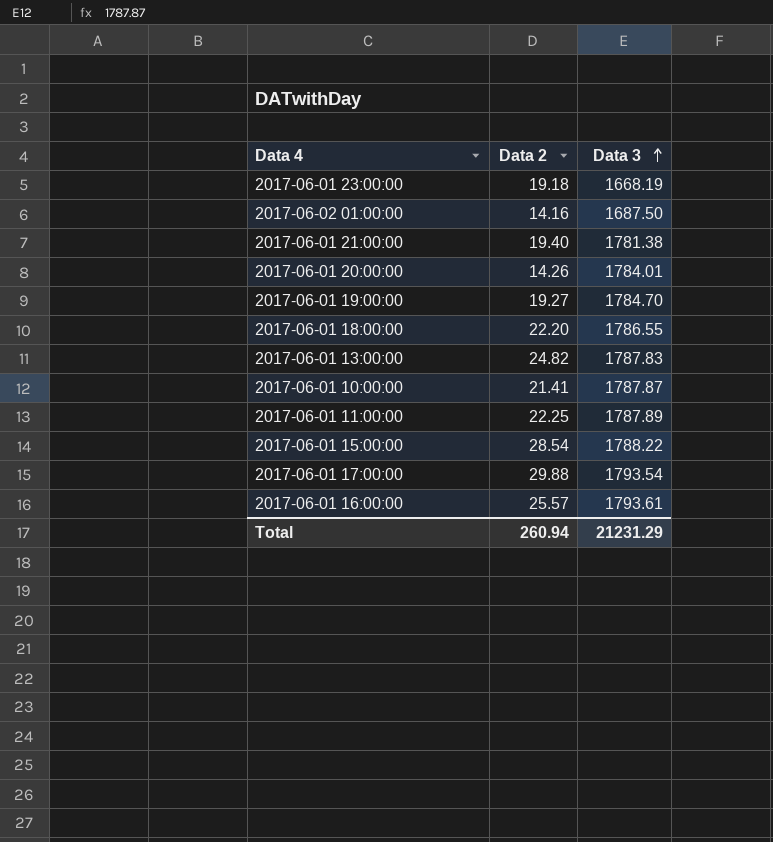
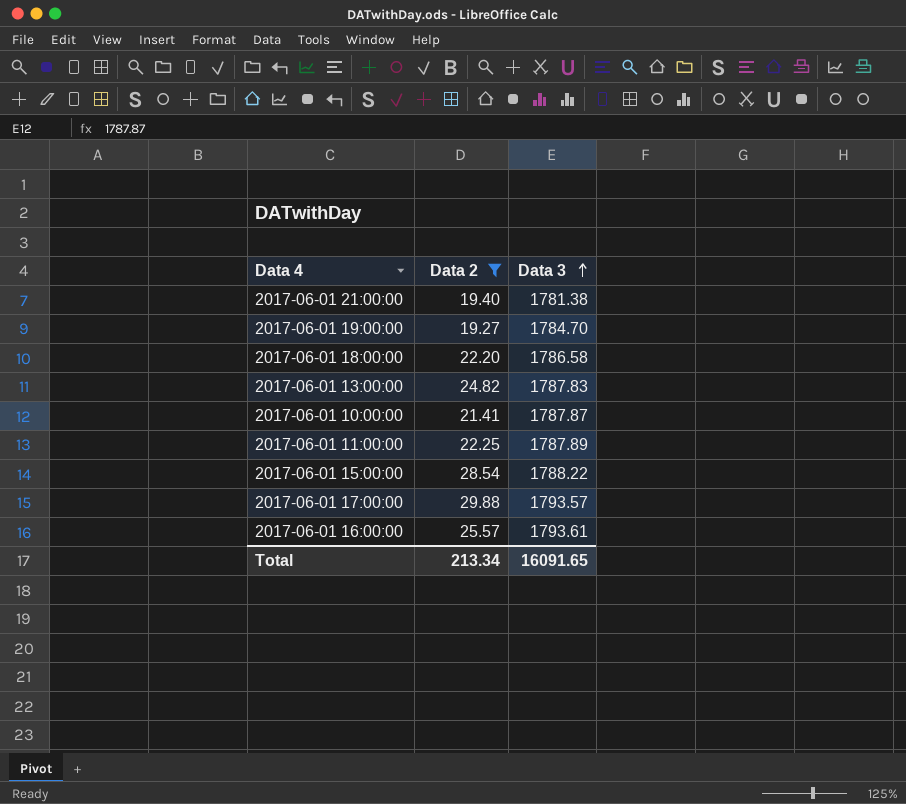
filter: none -> Data 2 >= 19.27
2017-06-01 18:00:00 | Data 3: 1786.55 -> 1786.58
2017-06-01 17:00:00 | Data 3: 1793.54 -> 1793.57
Total | Data 2: 260.94 -> 213.34
Total | Data 3: 21231.29 -> 16091.65

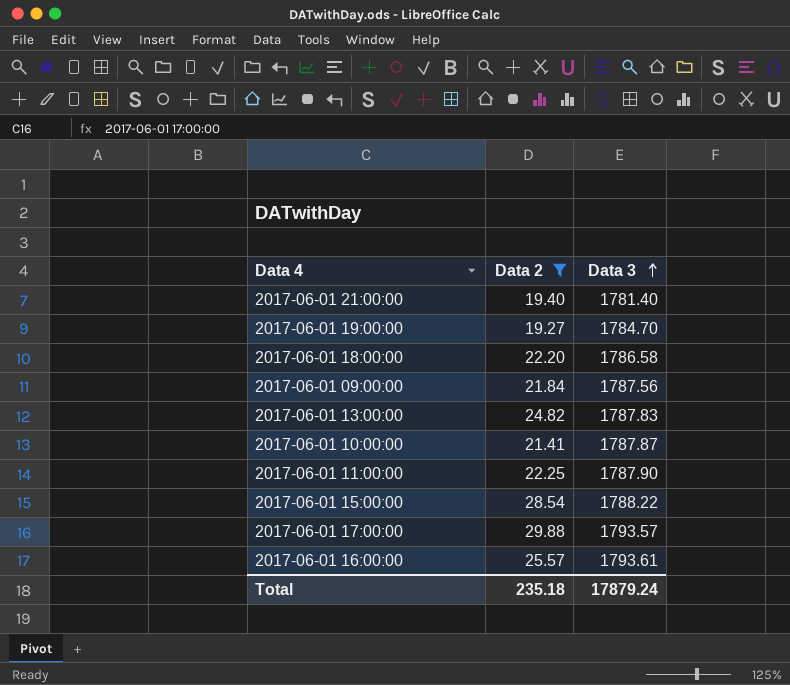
2017-06-01 21:00:00 | Data 3: 1781.38 -> 1781.40
row 2017-06-01 09:00:00: none -> 21.84 | 1787.56
2017-06-01 11:00:00 | Data 3: 1787.89 -> 1787.90
Total | Data 2: 213.34 -> 235.18
Total | Data 3: 16091.65 -> 17879.24

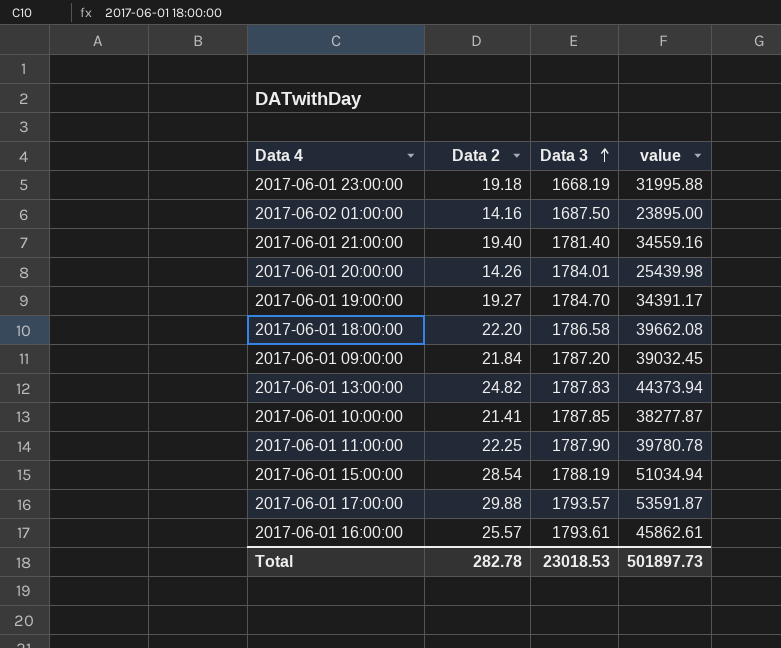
filter: Data 2 >= 19.27 -> none
column value | formula: none -> [Data 2] * [Data 3]
2017-06-01 09:00:00 | Data 3: 1787.56 -> 1787.20
2017-06-01 10:00:00 | Data 3: 1787.87 -> 1787.85
2017-06-01 15:00:00 | Data 3: 1788.22 -> 1788.19
Total | Data 2: 235.18 -> 282.78
Total | Data 3: 17879.24 -> 23018.53

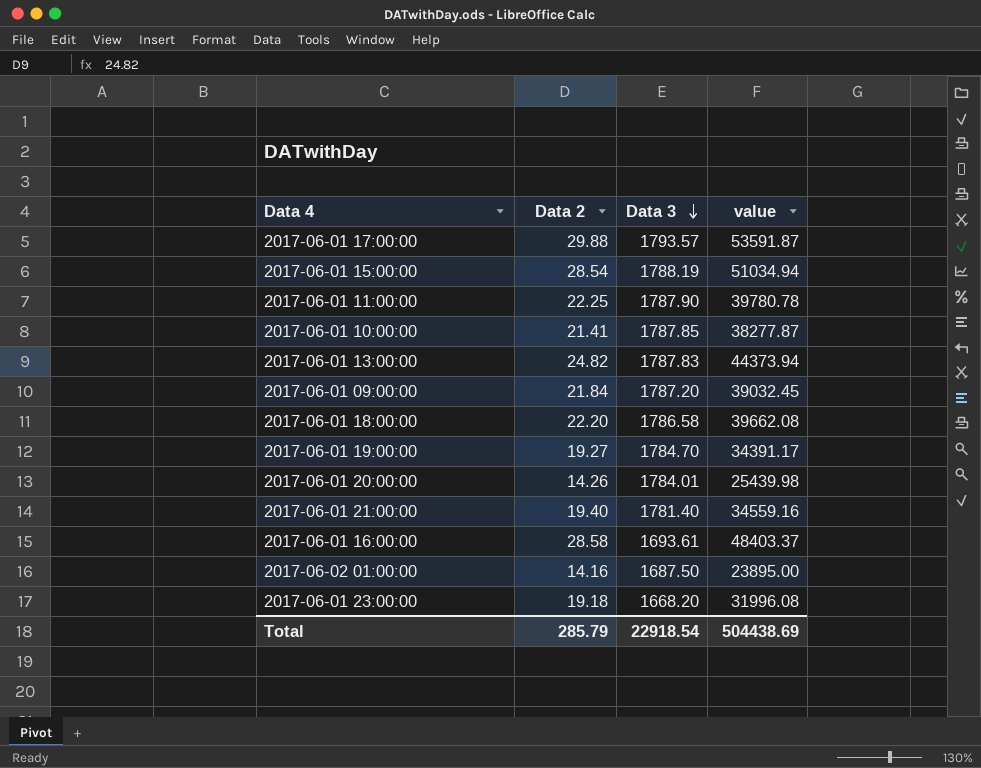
row order: Data 3 ascending -> Data 3 descending
2017-06-01 16:00:00 | Data 2: 25.57 -> 28.58
2017-06-01 16:00:00 | Data 3: 1793.61 -> 1693.61
2017-06-01 16:00:00 | value: 45862.61 -> 48403.37
2017-06-01 23:00:00 | Data 3: 1668.19 -> 1668.20
2017-06-01 23:00:00 | value: 31995.88 -> 31996.08
Total | Data 2: 282.78 -> 285.79
Total | Data 3: 23018.53 -> 22918.54
Total | value: 501897.73 -> 504438.69

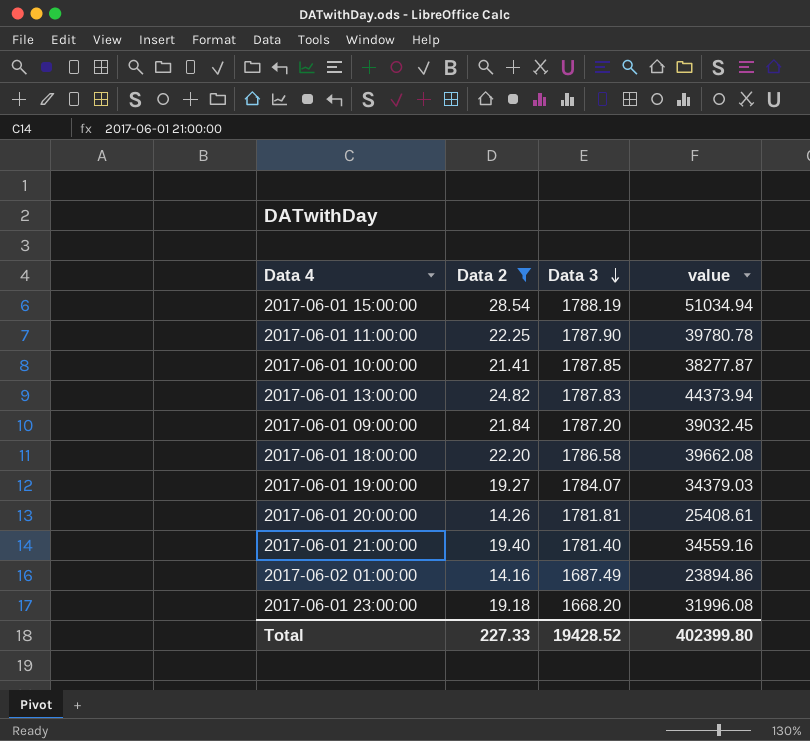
filter: none -> Data 2 <= 28.54
2017-06-01 19:00:00 | Data 3: 1784.70 -> 1784.07
2017-06-01 19:00:00 | value: 34391.17 -> 34379.03
2017-06-01 20:00:00 | Data 3: 1784.01 -> 1781.81
2017-06-01 20:00:00 | value: 25439.98 -> 25408.61
2017-06-02 01:00:00 | Data 3: 1687.50 -> 1687.49
2017-06-02 01:00:00 | value: 23895.00 -> 23894.86
Total | Data 2: 285.79 -> 227.33
Total | Data 3: 22918.54 -> 19428.52
Total | value: 504438.69 -> 402399.80

